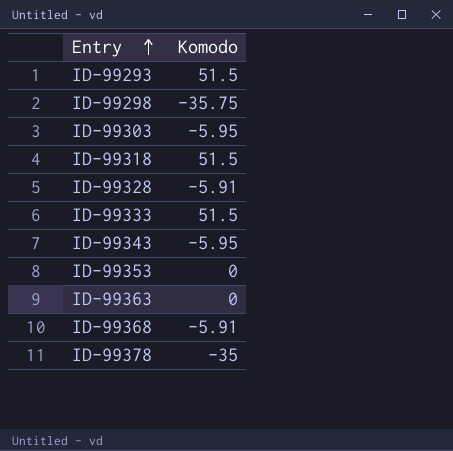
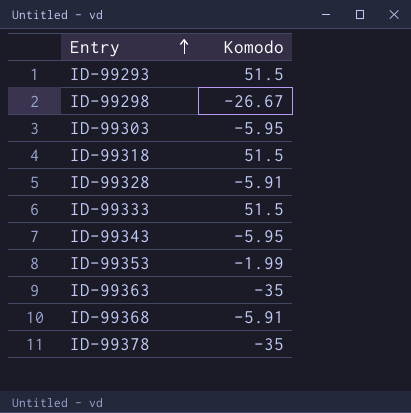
ID-99298 | Komodo: -35.75 -> -26.67
ID-99353 | Komodo: 0 -> -1.99
ID-99363 | Komodo: 0 -> -35

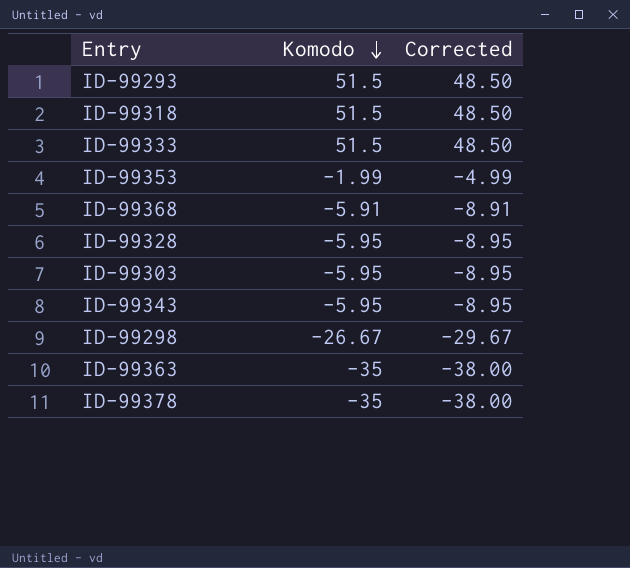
row order: Entry ascending -> Komodo descending
column Corrected | formula: none -> [Komodo] - 3
ID-99328 | Komodo: -5.91 -> -5.95

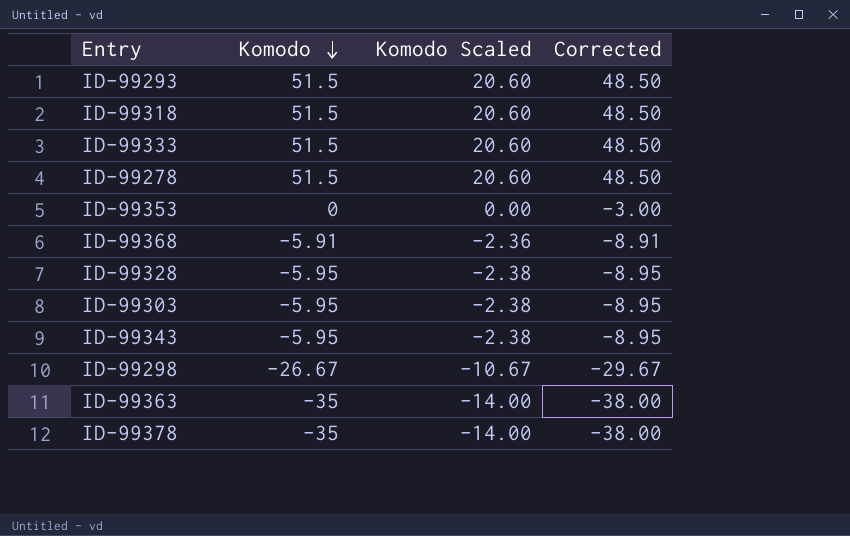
column Komodo Scaled | formula: none -> [Komodo] * 0.4
row ID-99278: none -> 51.5 | 20.60 | 48.50
ID-99353 | Komodo: -1.99 -> 0
ID-99353 | Corrected: -4.99 -> -3.00

